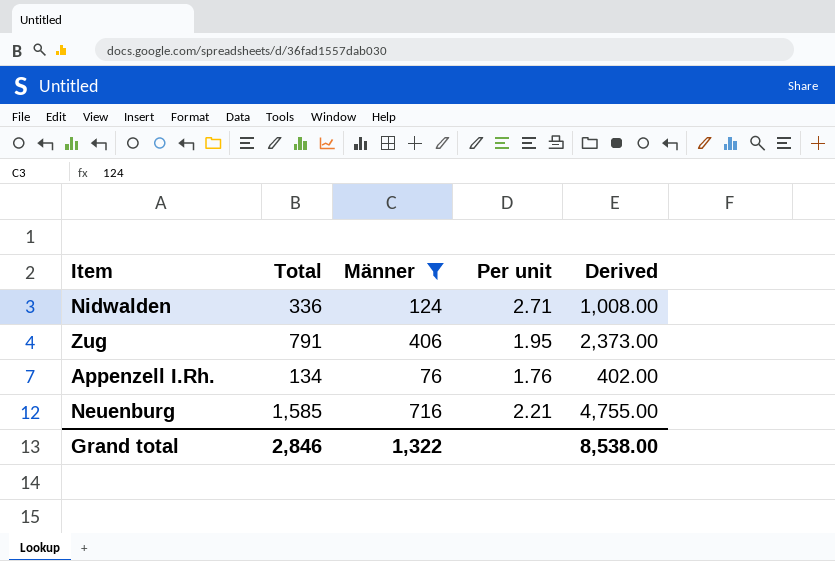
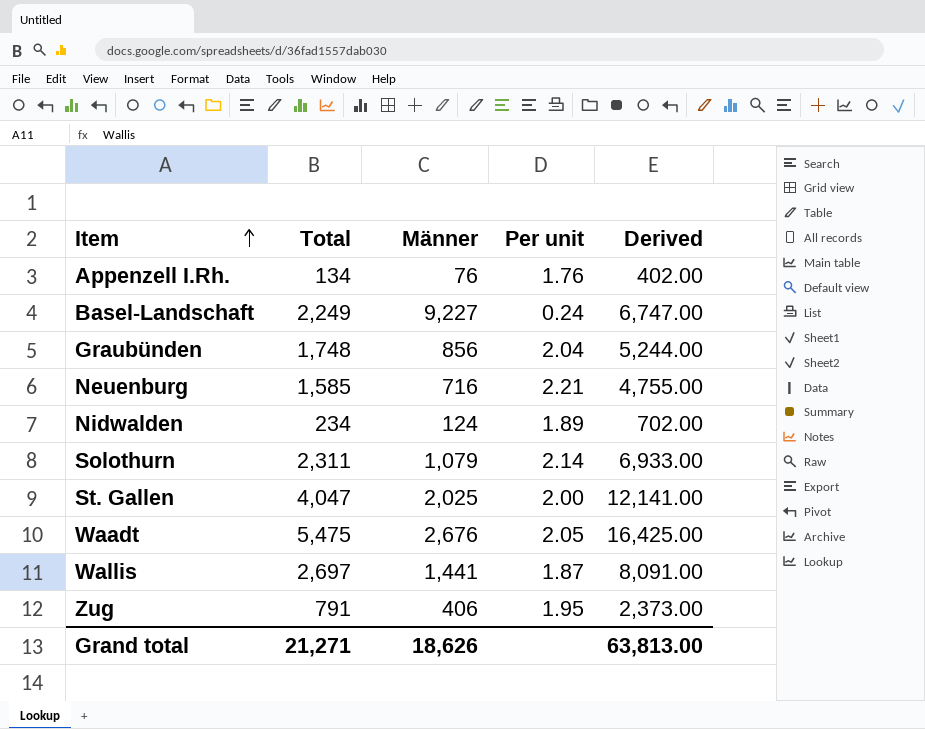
filter: Männer <= 716 -> none
row order: none -> Item ascending
Nidwalden | Total: 336 -> 234
Nidwalden | Per unit: 2.71 -> 1.89
Nidwalden | Derived: 1,008.00 -> 702.00
Grand total | Total: 2,846 -> 21,271
Grand total | Männer: 1,322 -> 18,626
Grand total | Derived: 8,538.00 -> 63,813.00

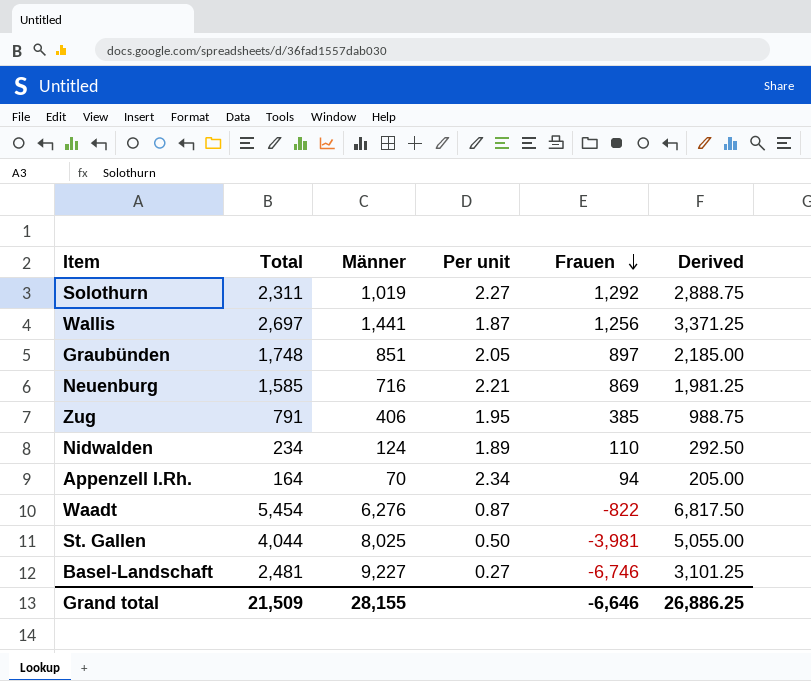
row order: Item ascending -> Frauen descending
column Frauen | formula: none -> [Total] - [Männer]
column Derived | formula: [Total] * 3 -> [Total] * 1.25
Solothurn | Männer: 1,079 -> 1,019
Solothurn | Per unit: 2.14 -> 2.27
Graubünden | Männer: 856 -> 851
Graubünden | Per unit: 2.04 -> 2.05
Appenzell I.Rh. | Total: 134 -> 164
Appenzell I.Rh. | Männer: 76 -> 70
Appenzell I.Rh. | Per unit: 1.76 -> 2.34
Waadt | Total: 5,475 -> 5,454
Waadt | Männer: 2,676 -> 6,276
Waadt | Per unit: 2.05 -> 0.87
St. Gallen | Total: 4,047 -> 4,044
St. Gallen | Männer: 2,025 -> 8,025
St. Gallen | Per unit: 2.00 -> 0.50
Basel-Landschaft | Total: 2,249 -> 2,481
Basel-Landschaft | Per unit: 0.24 -> 0.27
Grand total | Total: 21,271 -> 21,509
Grand total | Männer: 18,626 -> 28,155
Grand total | Derived: 63,813.00 -> 26,886.25

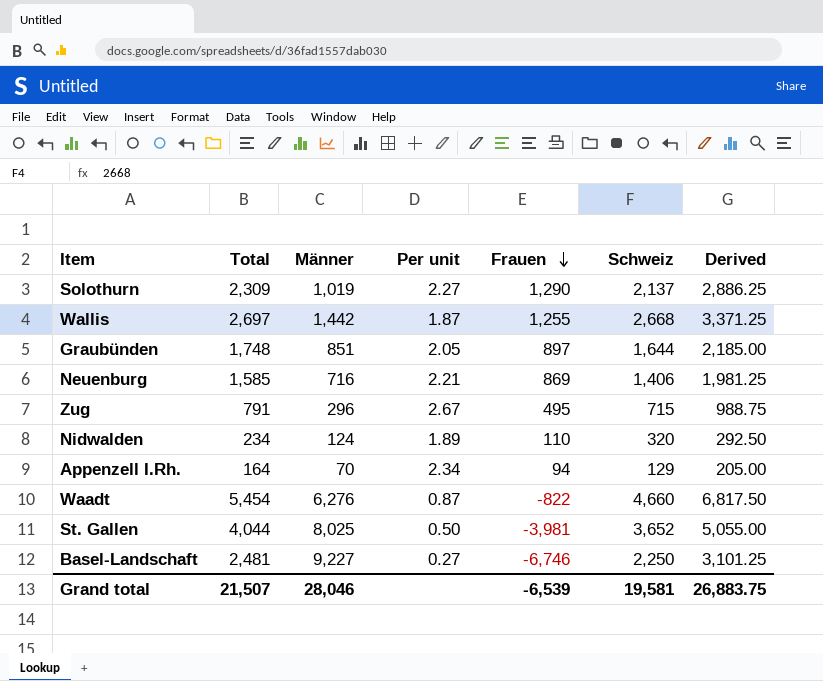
column Schweiz | position: none -> 6
Solothurn | Total: 2,311 -> 2,309
Solothurn | Frauen: 1,292 -> 1,290
Solothurn | Derived: 2,888.75 -> 2,886.25
Wallis | Männer: 1,441 -> 1,442
Wallis | Frauen: 1,256 -> 1,255
Zug | Männer: 406 -> 296
Zug | Per unit: 1.95 -> 2.67
Zug | Frauen: 385 -> 495
Grand total | Total: 21,509 -> 21,507
Grand total | Männer: 28,155 -> 28,046
Grand total | Frauen: -6,646 -> -6,539
Grand total | Derived: 26,886.25 -> 26,883.75

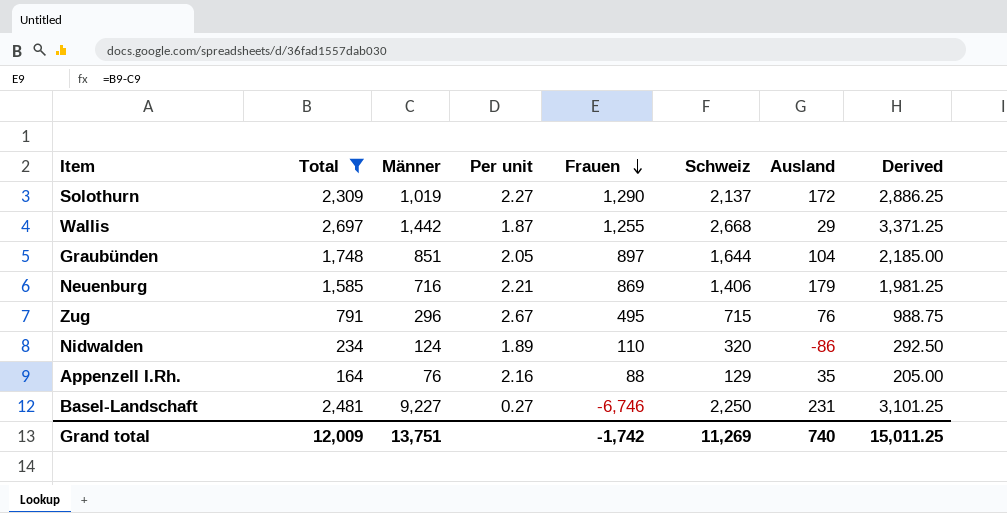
filter: none -> Total <= 2,697
column Ausland | formula: none -> [Total] - [Schweiz]
Appenzell I.Rh. | Männer: 70 -> 76
Appenzell I.Rh. | Per unit: 2.34 -> 2.16
Appenzell I.Rh. | Frauen: 94 -> 88
Grand total | Total: 21,507 -> 12,009
Grand total | Männer: 28,046 -> 13,751
Grand total | Frauen: -6,539 -> -1,742
Grand total | Schweiz: 19,581 -> 11,269
Grand total | Derived: 26,883.75 -> 15,011.25

